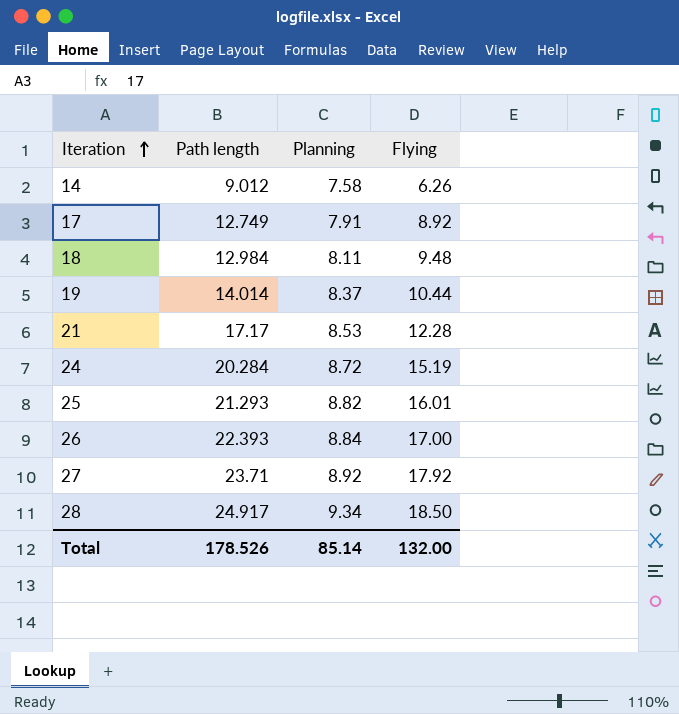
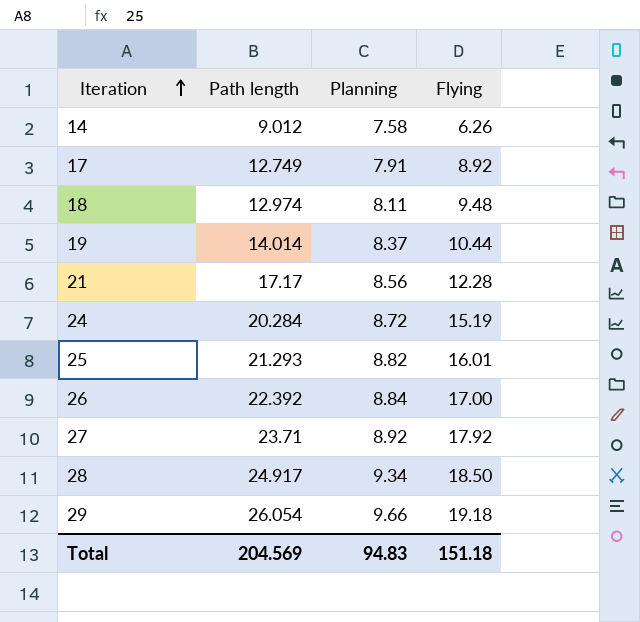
18 | Path length: 12.984 -> 12.974
21 | Planning: 8.53 -> 8.56
26 | Path length: 22.393 -> 22.392
row 29: none -> 26.054 | 9.66 | 19.18
Total | Path length: 178.526 -> 204.569
Total | Planning: 85.14 -> 94.83
Total | Flying: 132.00 -> 151.18

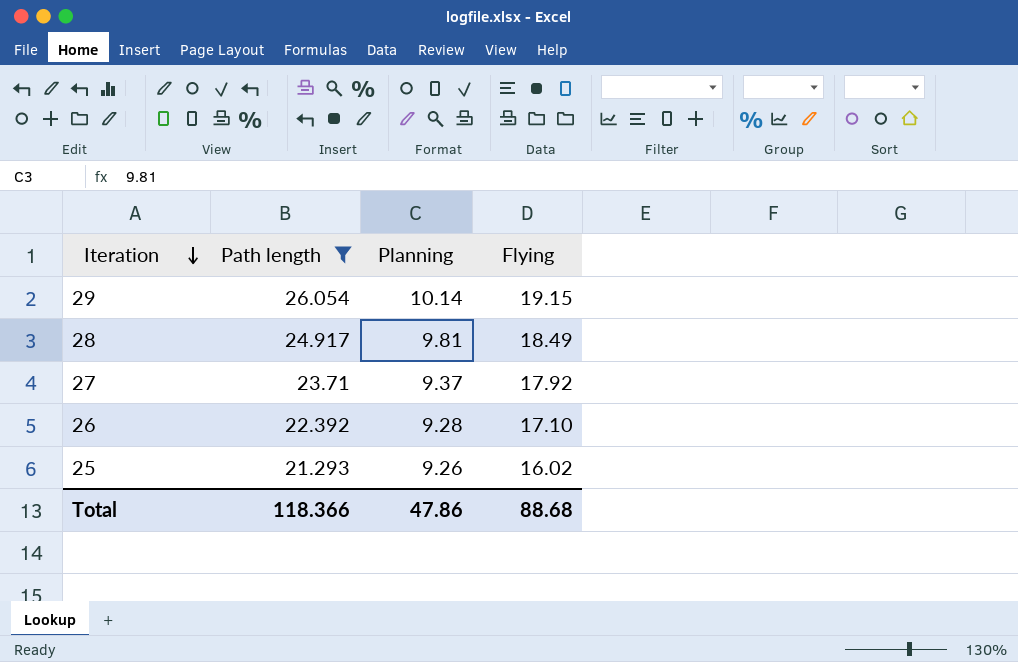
filter: none -> Path length >= 21.293
row order: Iteration ascending -> Iteration descending
29 | Planning: 9.66 -> 10.14
29 | Flying: 19.18 -> 19.15
28 | Planning: 9.34 -> 9.81
28 | Flying: 18.50 -> 18.49
27 | Planning: 8.92 -> 9.37
26 | Planning: 8.84 -> 9.28
26 | Flying: 17.00 -> 17.10
25 | Planning: 8.82 -> 9.26
25 | Flying: 16.01 -> 16.02
Total | Path length: 204.569 -> 118.366
Total | Planning: 94.83 -> 47.86
Total | Flying: 151.18 -> 88.68

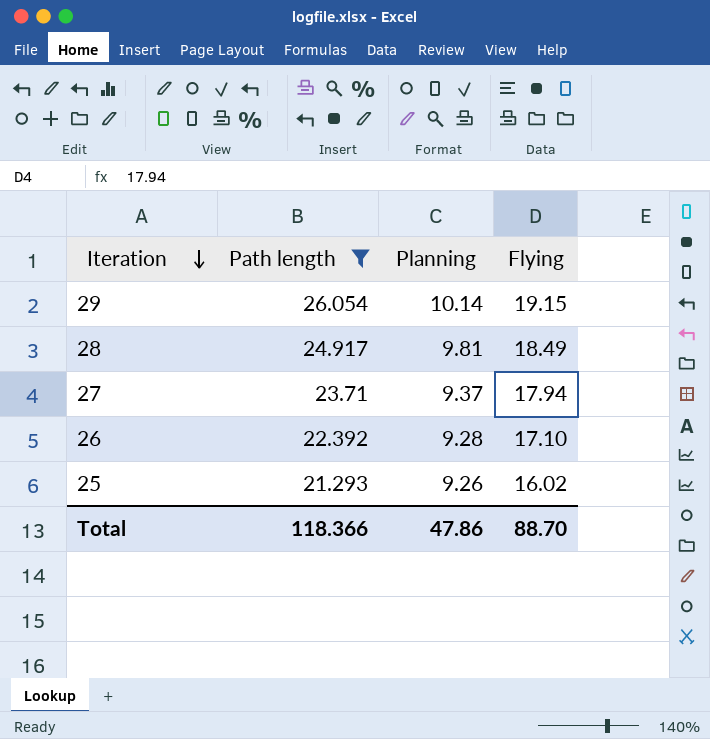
27 | Flying: 17.92 -> 17.94
Total | Flying: 88.68 -> 88.70

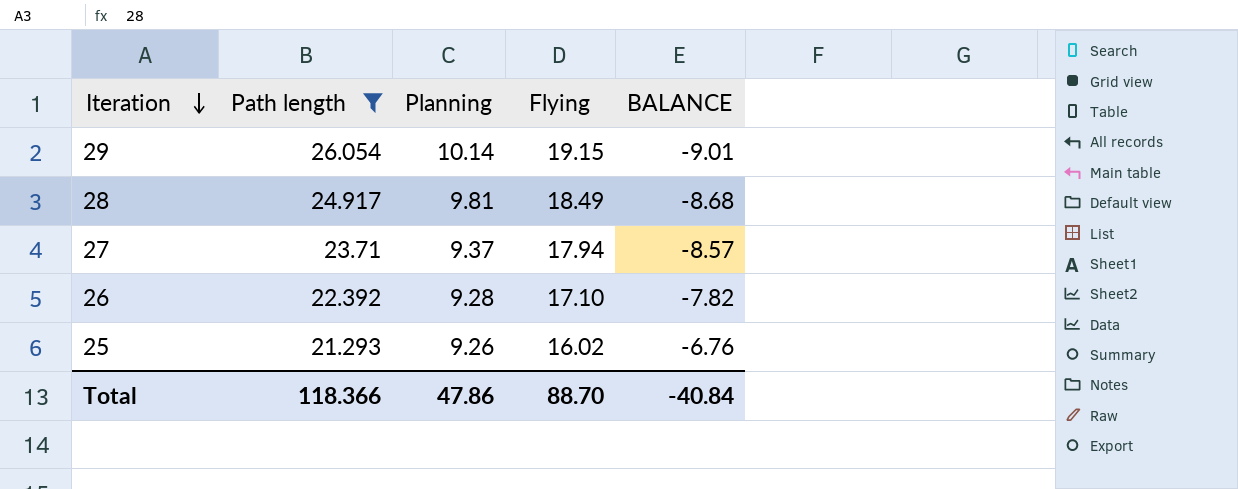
column BALANCE | formula: none -> [Planning] - [Flying]

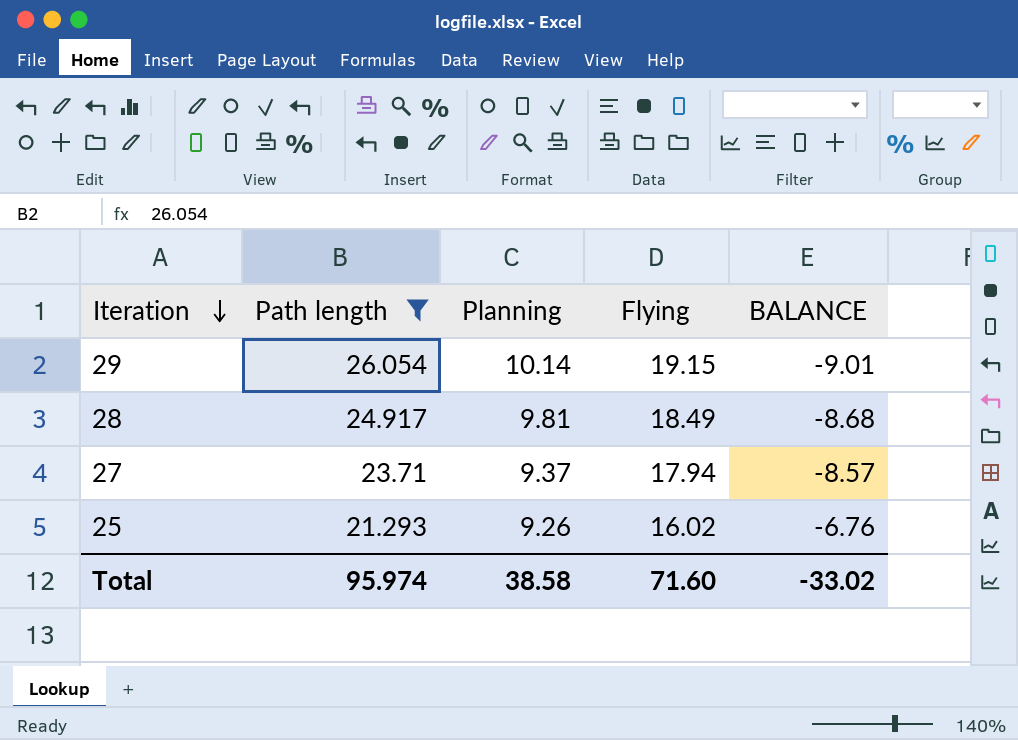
row 26: 22.392 | 9.28 | 17.10 | -7.82 -> none
Total | Path length: 118.366 -> 95.974
Total | Planning: 47.86 -> 38.58
Total | Flying: 88.70 -> 71.60
Total | BALANCE: -40.84 -> -33.02

